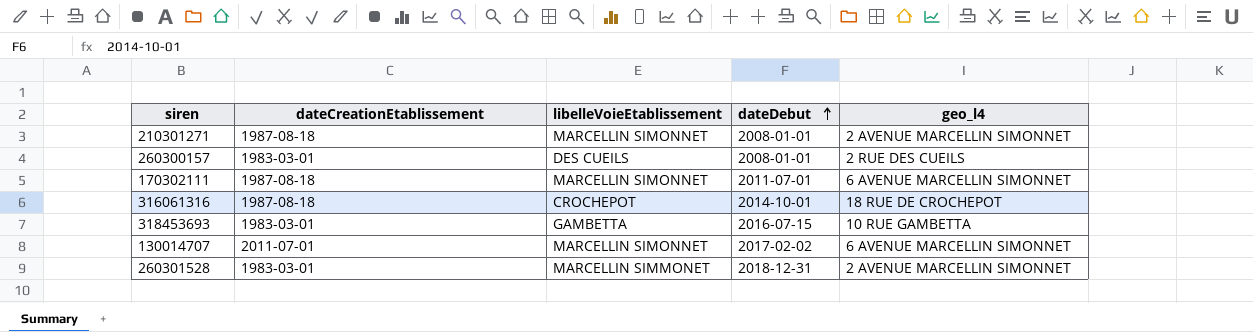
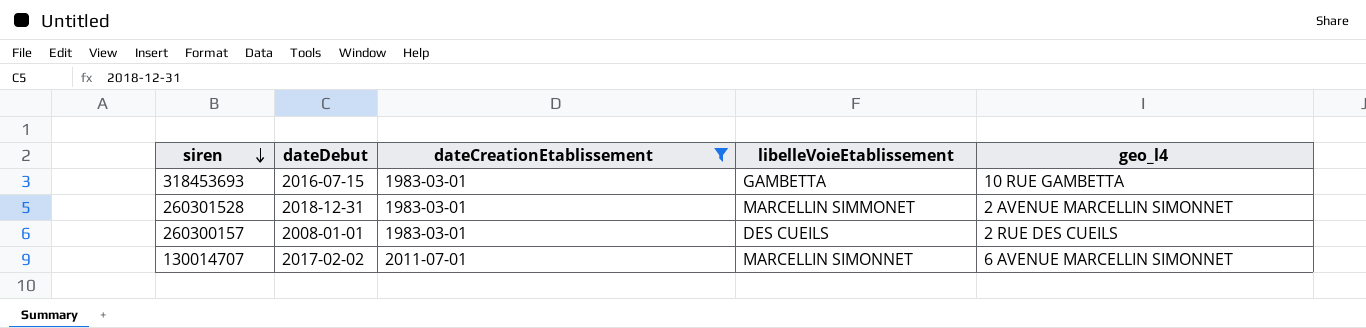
filter: none -> dateCreationEtablissement != 1987-08-18
row order: dateDebut ascending -> siren descending
column dateDebut | position: 4 -> 2

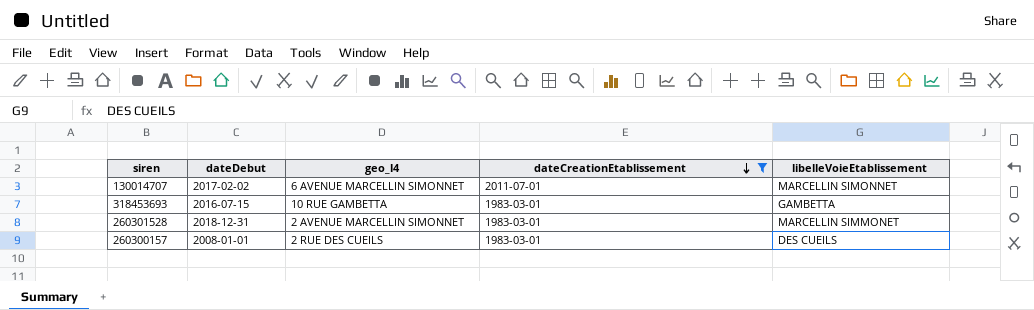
row order: siren descending -> dateCreationEtablissement descending
column geo_l4 | position: 5 -> 3

